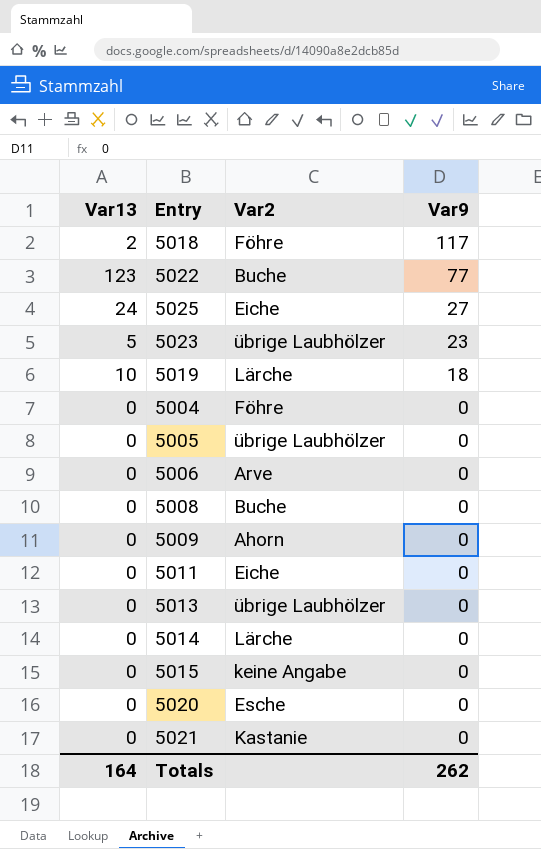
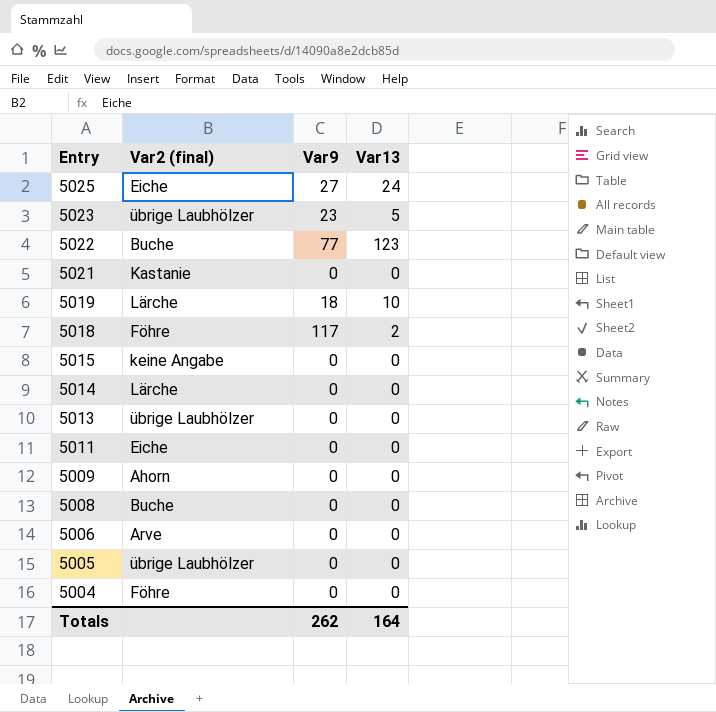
row order: Var9 descending -> Entry descending
column name: Var2 -> Var2 (final)
column Var13 | position: 1 -> 4
row 5020: 0 | Esche | 0 -> none

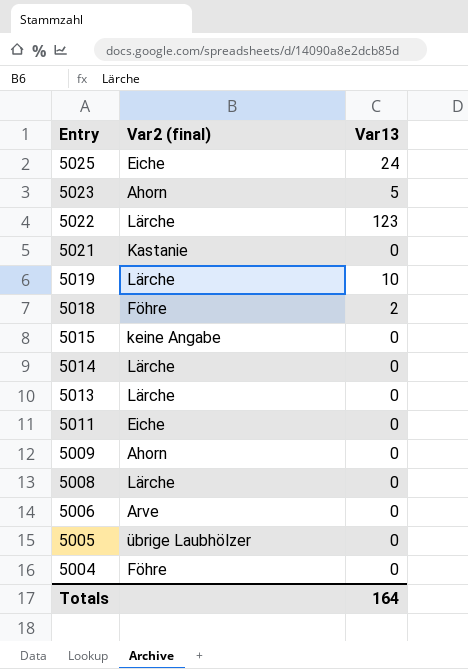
column Var9 | position: 3 -> none
5023 | Var2 (final): übrige Laubhölzer -> Ahorn
5022 | Var2 (final): Buche -> Lärche
5013 | Var2 (final): übrige Laubhölzer -> Lärche
5008 | Var2 (final): Buche -> Lärche

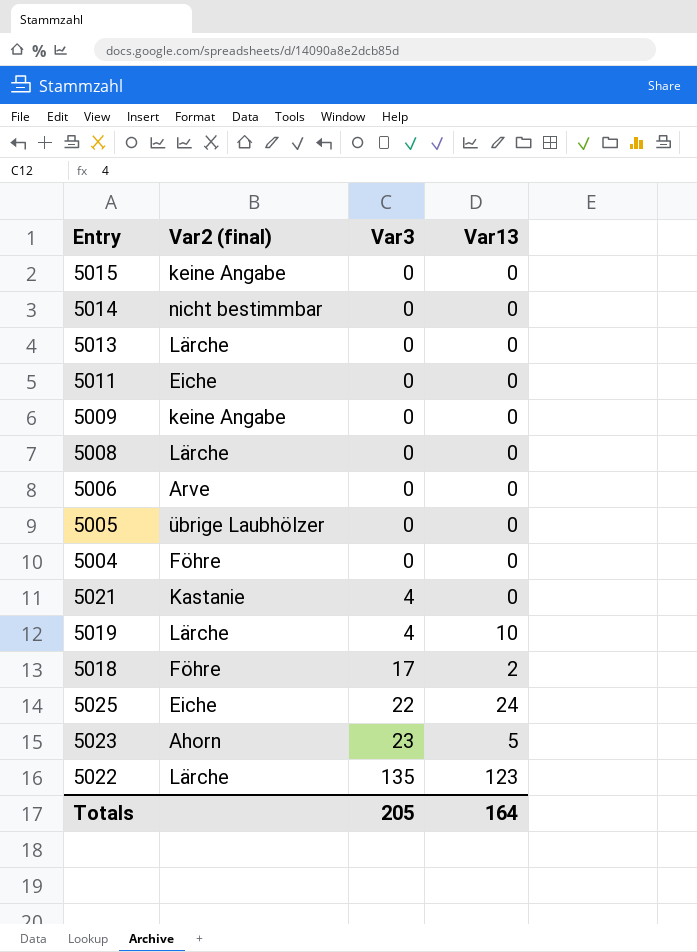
row order: Entry descending -> Var3 ascending
column Var3 | position: none -> 3
5014 | Var2 (final): Lärche -> nicht bestimmbar
5009 | Var2 (final): Ahorn -> keine Angabe

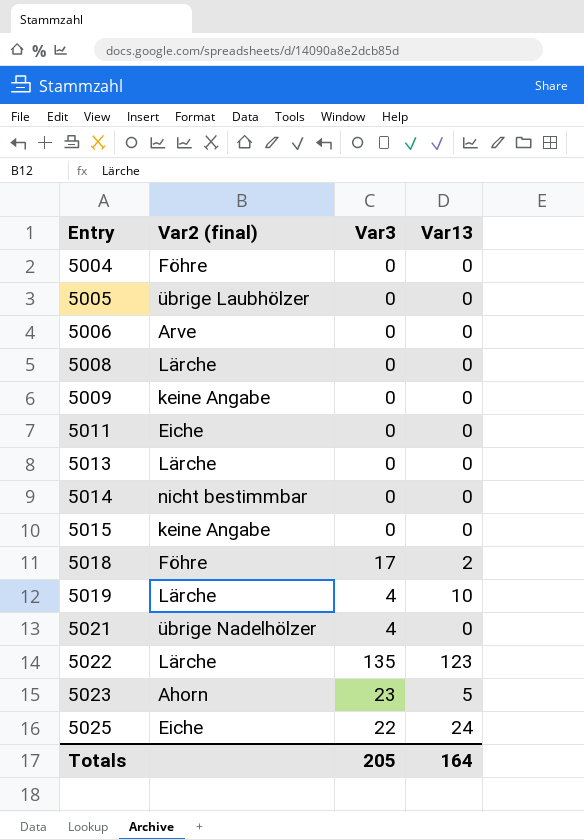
row order: Var3 ascending -> Entry ascending
5021 | Var2 (final): Kastanie -> übrige Nadelhölzer

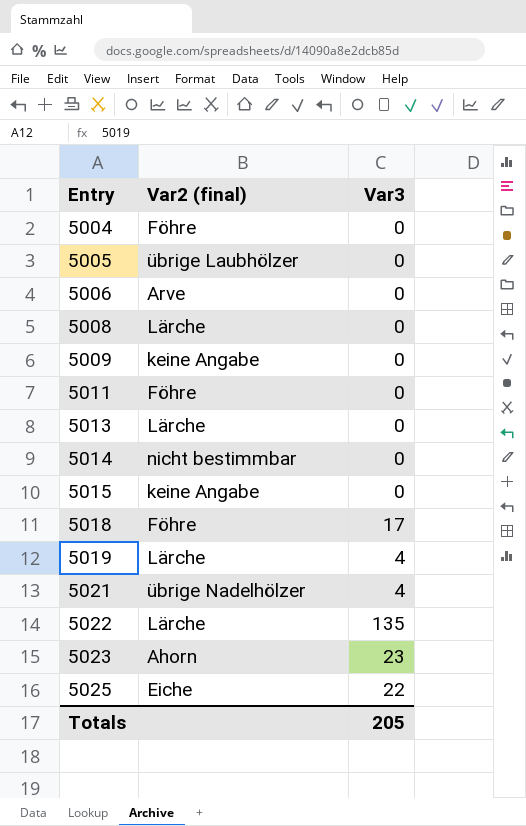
column Var13 | position: 4 -> none
5011 | Var2 (final): Eiche -> Föhre

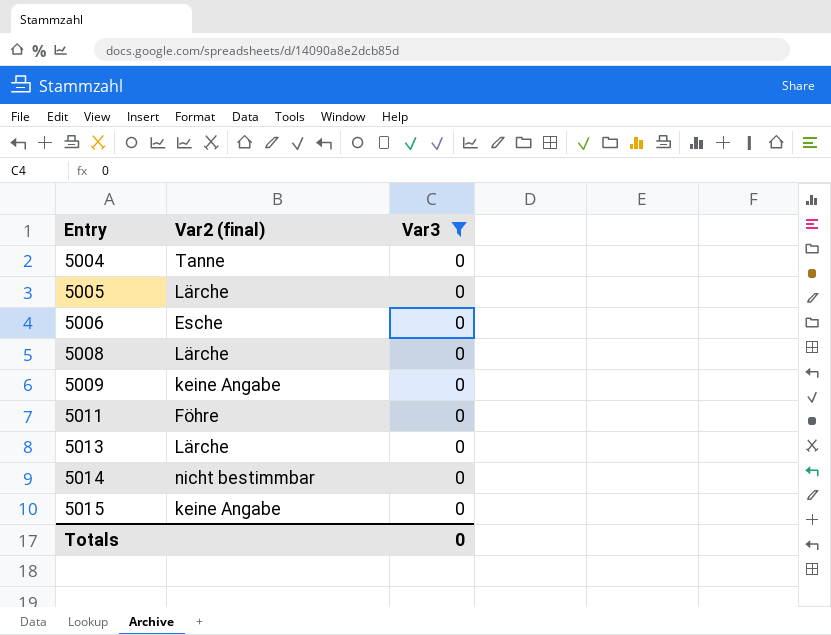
filter: none -> Var3 = 0
5004 | Var2 (final): Föhre -> Tanne
5005 | Var2 (final): übrige Laubhölzer -> Lärche
5006 | Var2 (final): Arve -> Esche
Totals | Var3: 205 -> 0

